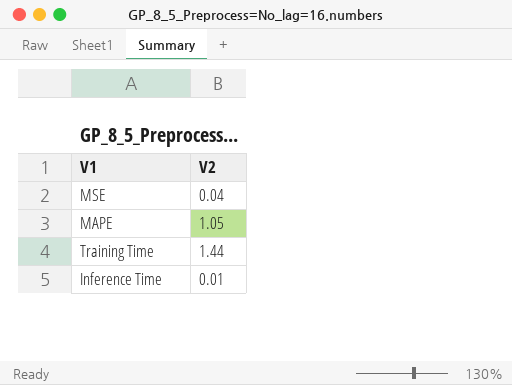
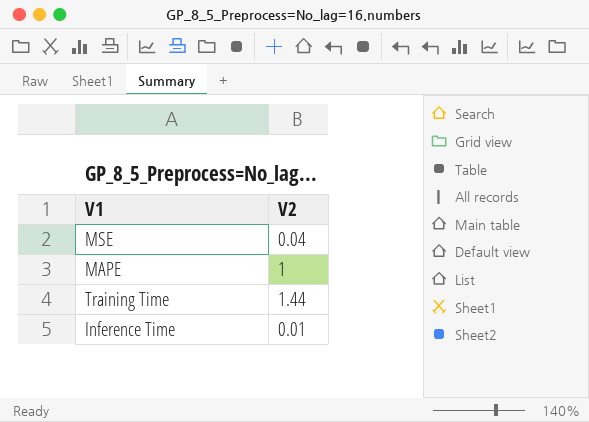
MAPE | V2: 1.05 -> 1

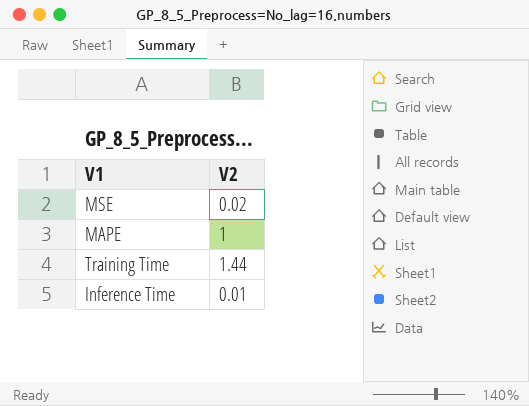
MSE | V2: 0.04 -> 0.02

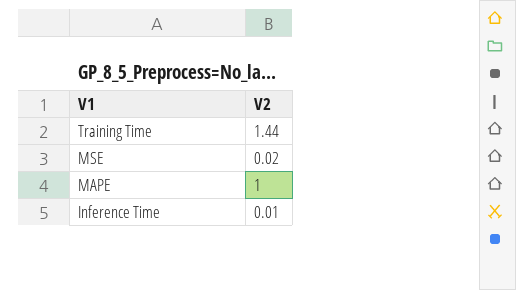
row order: none -> V1 descending

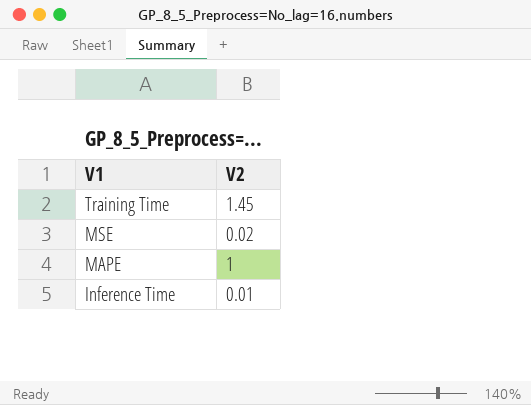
Training Time | V2: 1.44 -> 1.45

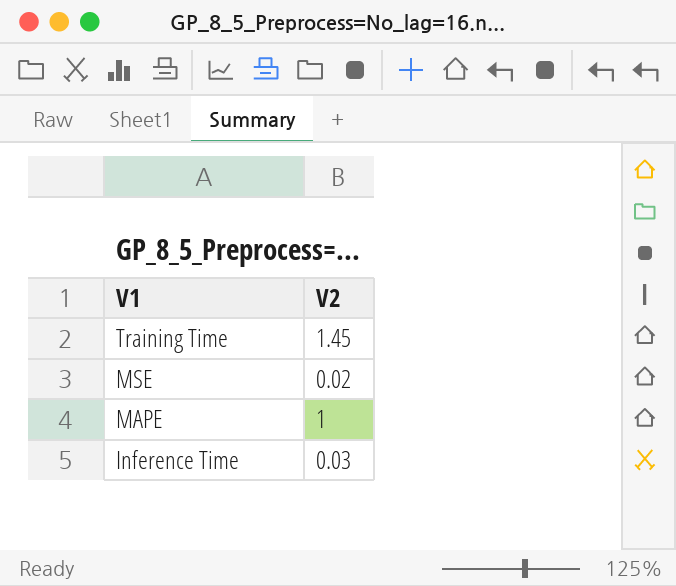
Inference Time | V2: 0.01 -> 0.03

